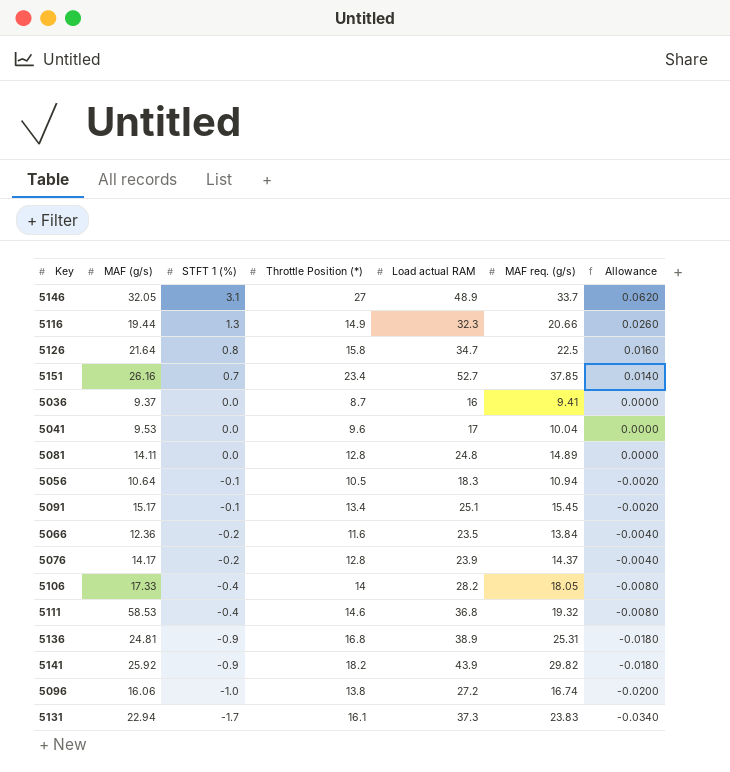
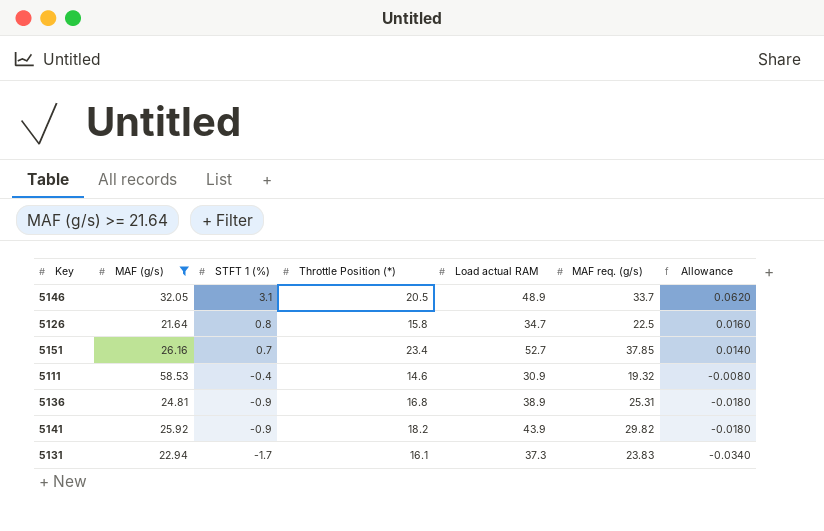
filter: none -> MAF (g/s) >= 21.64
5146 | Throttle Position (*): 27 -> 20.5
5111 | Load actual RAM: 36.8 -> 30.9

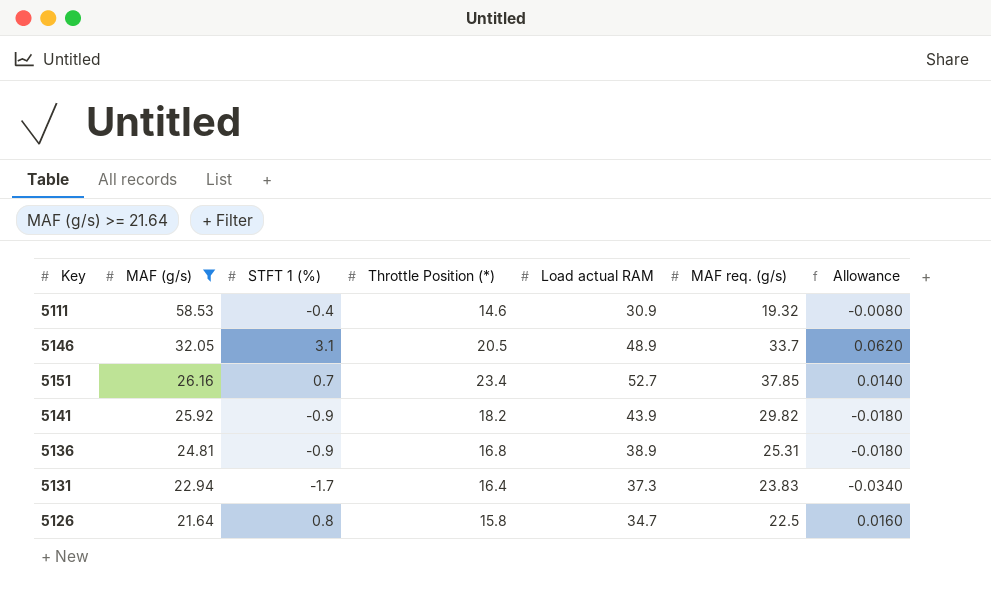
row order: STFT 1 (%) descending -> MAF (g/s) descending
5131 | Throttle Position (*): 16.1 -> 16.4

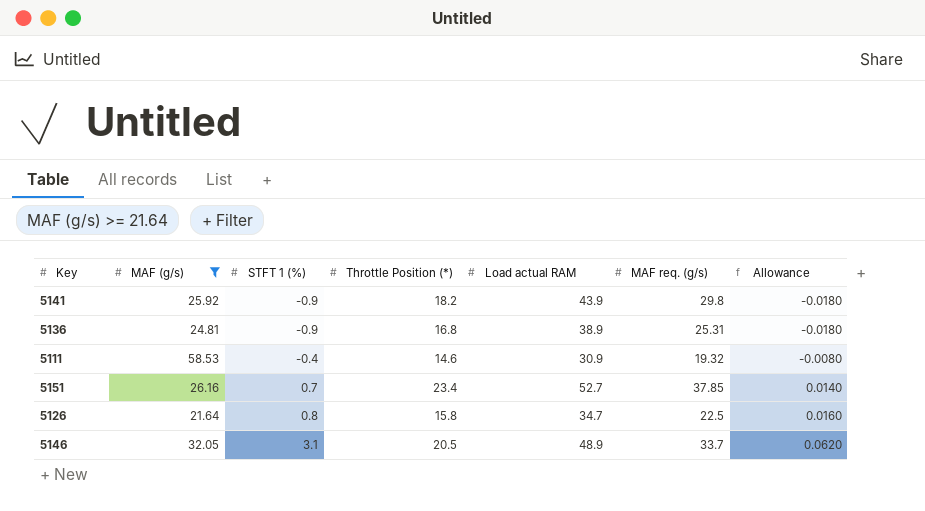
row order: MAF (g/s) descending -> STFT 1 (%) ascending
row 5131: 22.94 | -1.7 | 16.4 | 37.3 | 23.83 | -0.0340 -> none
5141 | MAF req. (g/s): 29.82 -> 29.8

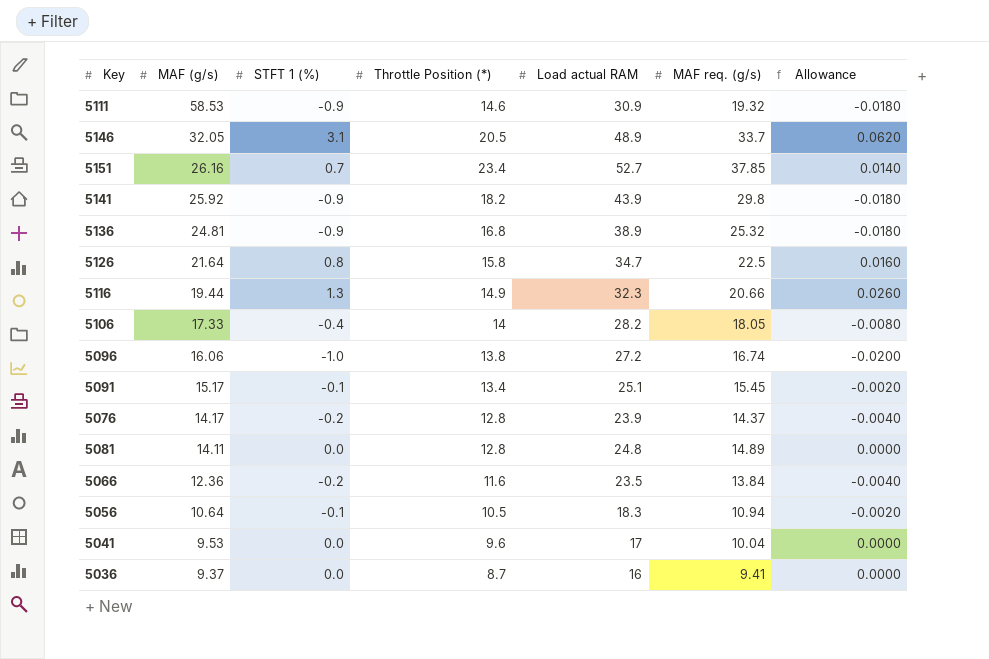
filter: MAF (g/s) >= 21.64 -> none
row order: STFT 1 (%) ascending -> MAF (g/s) descending
5111 | STFT 1 (%): -0.4 -> -0.9
5111 | Allowance: -0.0080 -> -0.0180
5136 | MAF req. (g/s): 25.31 -> 25.32

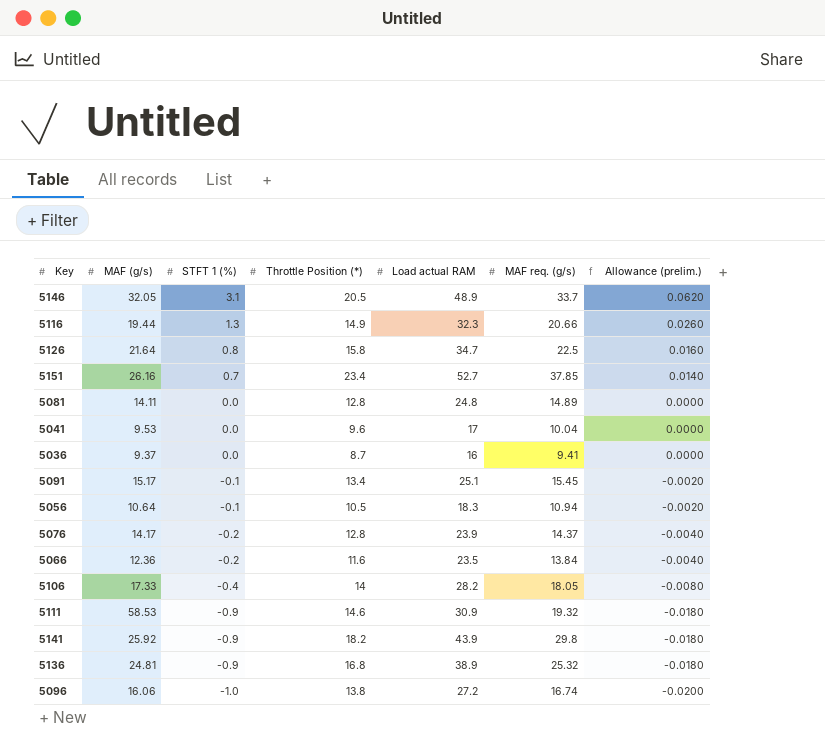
row order: MAF (g/s) descending -> STFT 1 (%) descending
column name: Allowance -> Allowance (prelim.)

